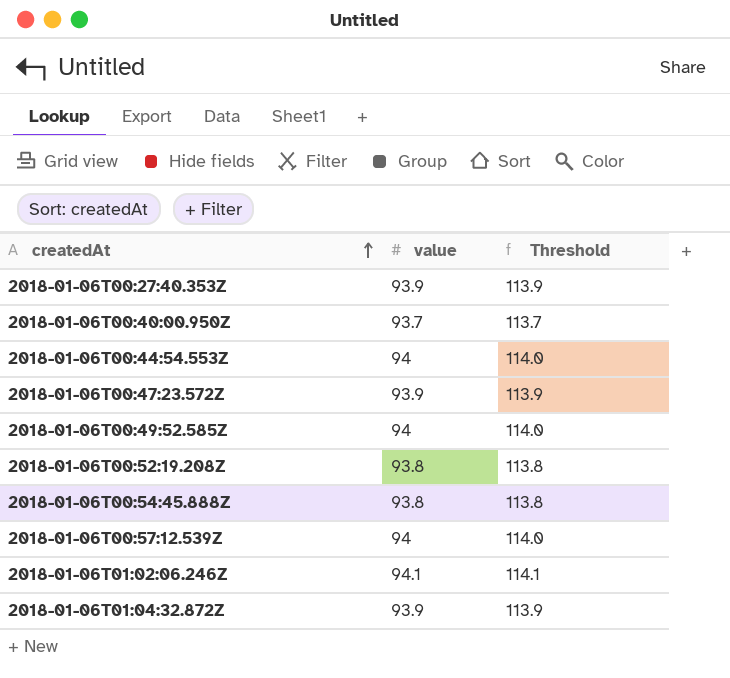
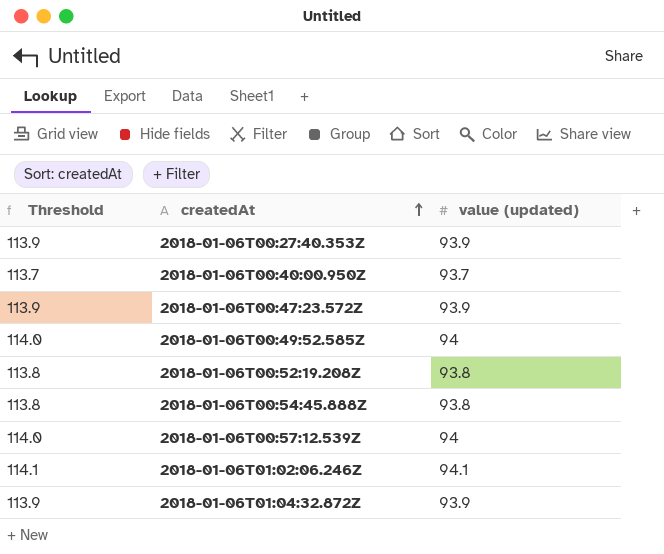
column Threshold | position: 3 -> 1
column name: value -> value (updated)
row 2018-01-06T00:44:54.553Z: 94 | 114.0 -> none

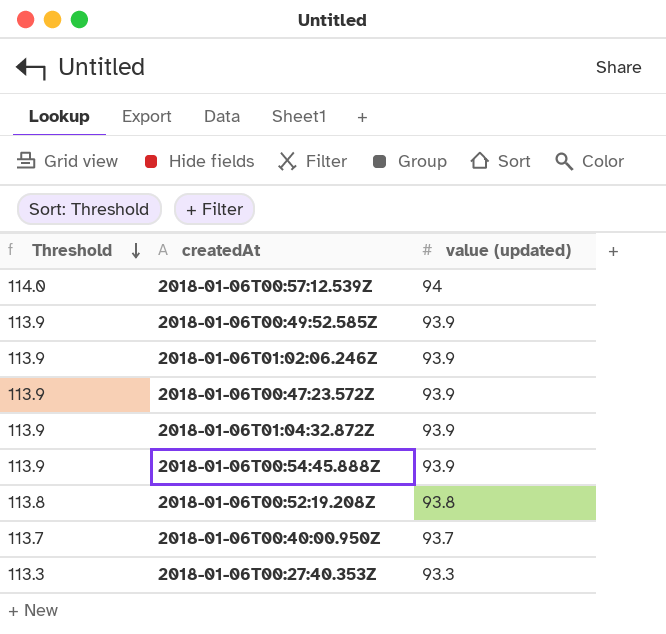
row order: createdAt ascending -> Threshold descending
2018-01-06T00:49:52.585Z | Threshold: 114.0 -> 113.9
2018-01-06T00:49:52.585Z | value (updated): 94 -> 93.9
2018-01-06T01:02:06.246Z | Threshold: 114.1 -> 113.9
2018-01-06T01:02:06.246Z | value (updated): 94.1 -> 93.9
2018-01-06T00:54:45.888Z | Threshold: 113.8 -> 113.9
2018-01-06T00:54:45.888Z | value (updated): 93.8 -> 93.9
2018-01-06T00:27:40.353Z | Threshold: 113.9 -> 113.3
2018-01-06T00:27:40.353Z | value (updated): 93.9 -> 93.3

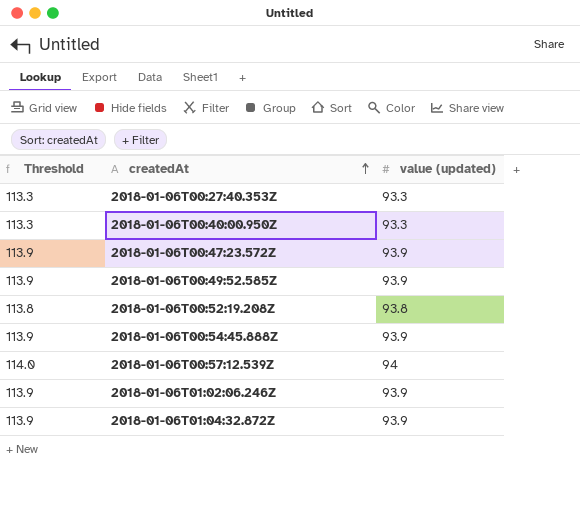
row order: Threshold descending -> createdAt ascending
2018-01-06T00:40:00.950Z | Threshold: 113.7 -> 113.3
2018-01-06T00:40:00.950Z | value (updated): 93.7 -> 93.3

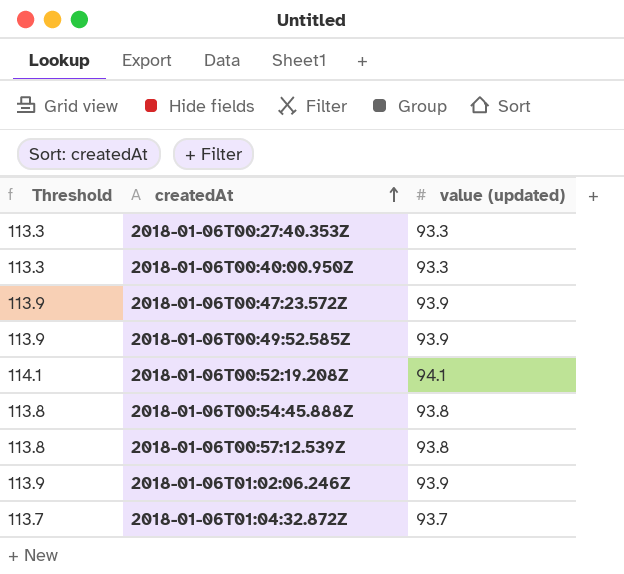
2018-01-06T00:52:19.208Z | Threshold: 113.8 -> 114.1
2018-01-06T00:52:19.208Z | value (updated): 93.8 -> 94.1
2018-01-06T00:54:45.888Z | Threshold: 113.9 -> 113.8
2018-01-06T00:54:45.888Z | value (updated): 93.9 -> 93.8
2018-01-06T00:57:12.539Z | Threshold: 114.0 -> 113.8
2018-01-06T00:57:12.539Z | value (updated): 94 -> 93.8
2018-01-06T01:04:32.872Z | Threshold: 113.9 -> 113.7
2018-01-06T01:04:32.872Z | value (updated): 93.9 -> 93.7

